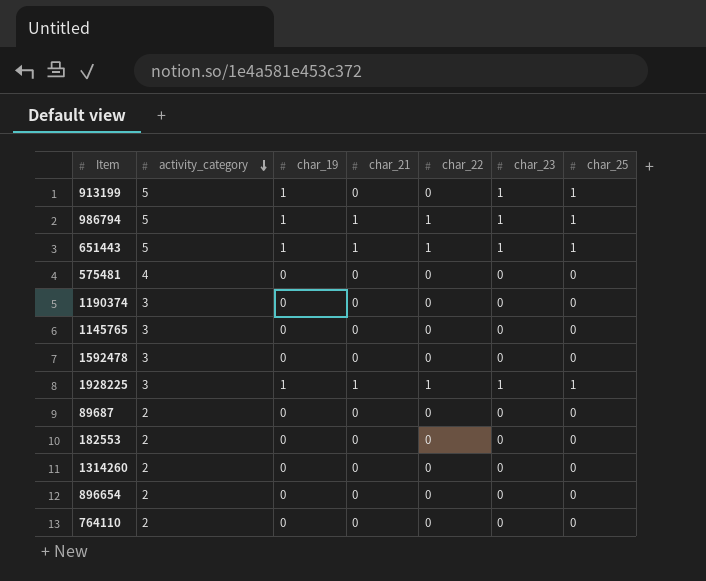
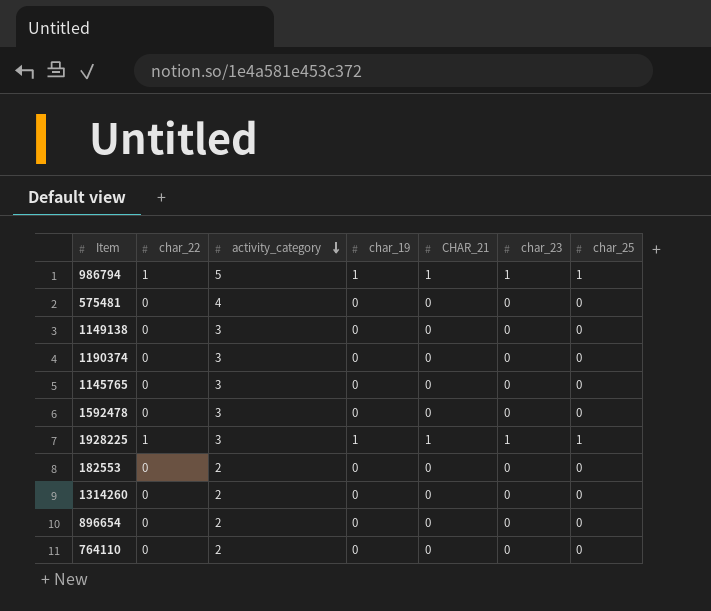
column char_22 | position: 5 -> 2
column name: char_21 -> CHAR_21
row 913199: 5 | 1 | 0 | 0 | 1 | 1 -> none
row 651443: 5 | 1 | 1 | 1 | 1 | 1 -> none
row 89687: 2 | 0 | 0 | 0 | 0 | 0 -> none
row 1149138: none -> 0 | 3 | 0 | 0 | 0 | 0

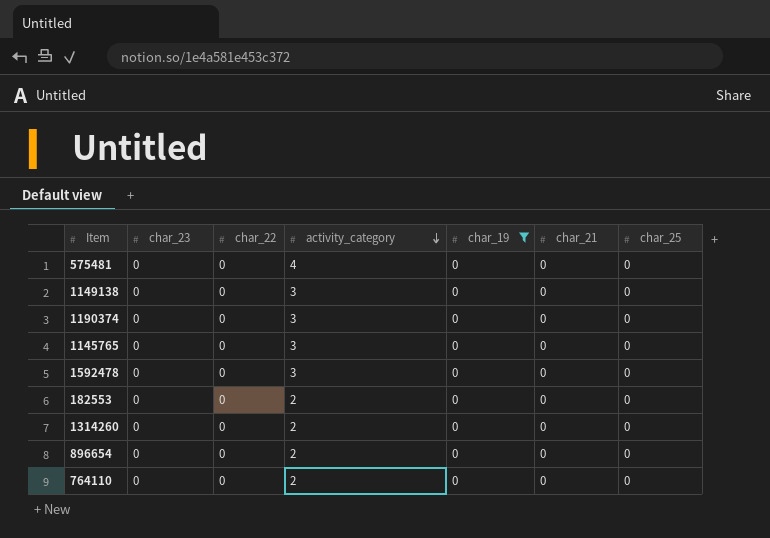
filter: none -> char_19 = 0
column char_23 | position: 6 -> 2
column name: CHAR_21 -> char_21

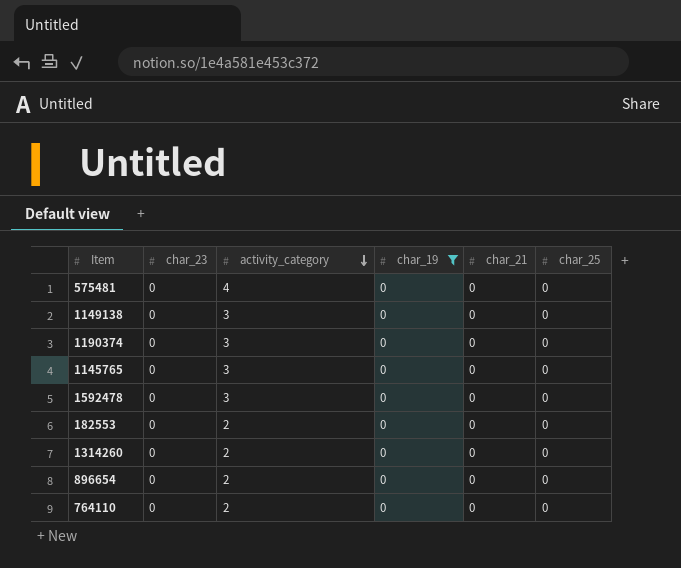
column char_22 | position: 3 -> none

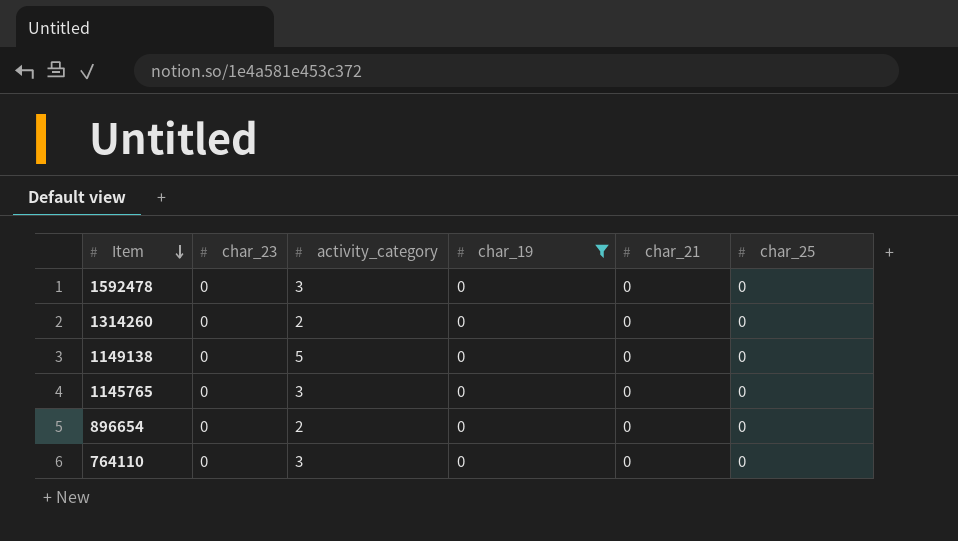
row order: activity_category descending -> Item descending
row 575481: 0 | 4 | 0 | 0 | 0 -> none
row 1190374: 0 | 3 | 0 | 0 | 0 -> none
row 182553: 0 | 2 | 0 | 0 | 0 -> none
1149138 | activity_category: 3 -> 5
764110 | activity_category: 2 -> 3

